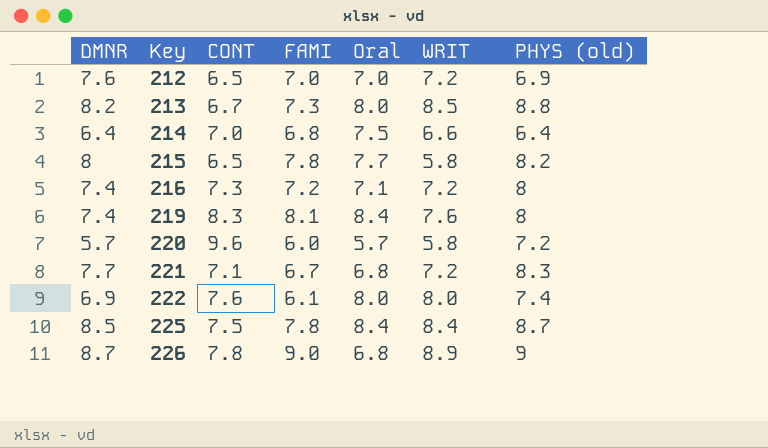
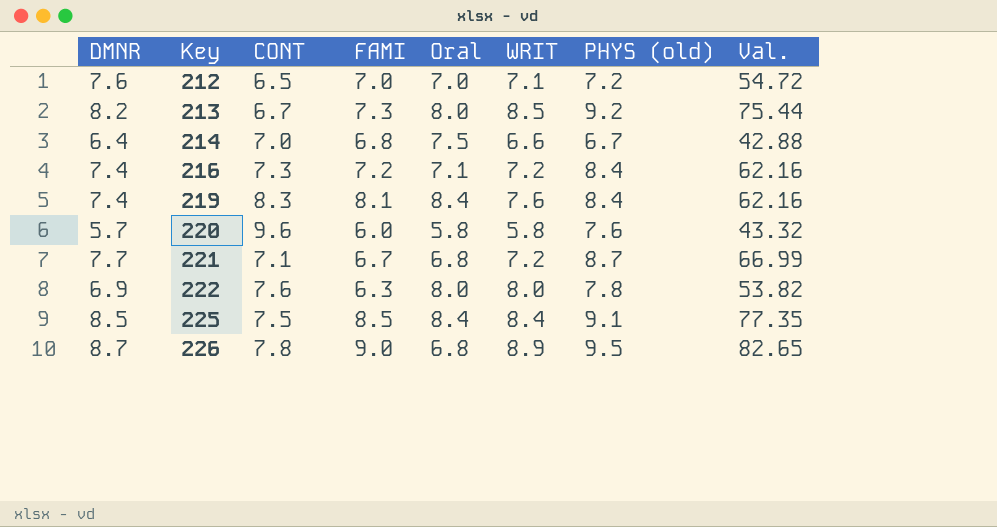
column Val. | formula: none -> [DMNR] * [PHYS (old)]
row 215: 8 | 6.5 | 7.8 | 7.7 | 5.8 | 8.2 -> none
212 | WRIT: 7.2 -> 7.1
212 | PHYS (old): 6.9 -> 7.2
213 | PHYS (old): 8.8 -> 9.2
214 | PHYS (old): 6.4 -> 6.7
216 | PHYS (old): 8 -> 8.4
219 | PHYS (old): 8 -> 8.4
220 | Oral: 5.7 -> 5.8
220 | PHYS (old): 7.2 -> 7.6
221 | PHYS (old): 8.3 -> 8.7
222 | FAMI: 6.1 -> 6.3
222 | PHYS (old): 7.4 -> 7.8
225 | FAMI: 7.8 -> 8.5
225 | PHYS (old): 8.7 -> 9.1
226 | PHYS (old): 9 -> 9.5

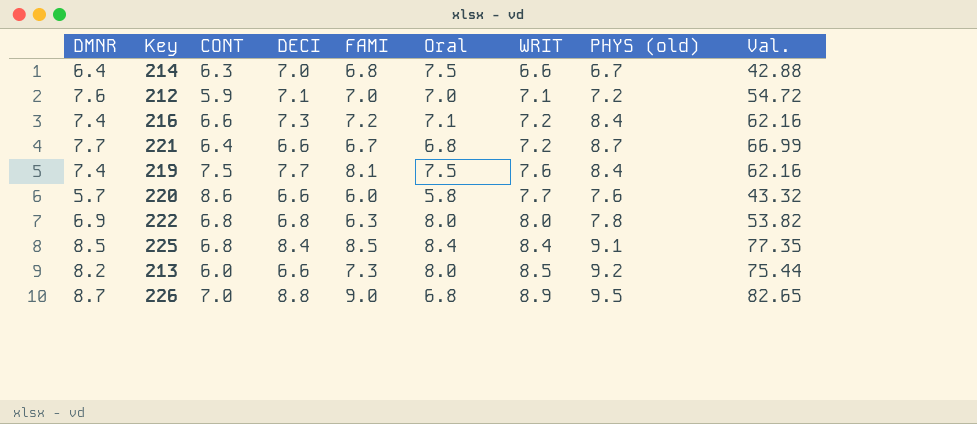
row order: Key ascending -> WRIT ascending
column DECI | position: none -> 4
214 | CONT: 7.0 -> 6.3
212 | CONT: 6.5 -> 5.9
216 | CONT: 7.3 -> 6.6
221 | CONT: 7.1 -> 6.4
219 | CONT: 8.3 -> 7.5
219 | Oral: 8.4 -> 7.5
220 | CONT: 9.6 -> 8.6
220 | WRIT: 5.8 -> 7.7
222 | CONT: 7.6 -> 6.8
225 | CONT: 7.5 -> 6.8
213 | CONT: 6.7 -> 6.0
226 | CONT: 7.8 -> 7.0

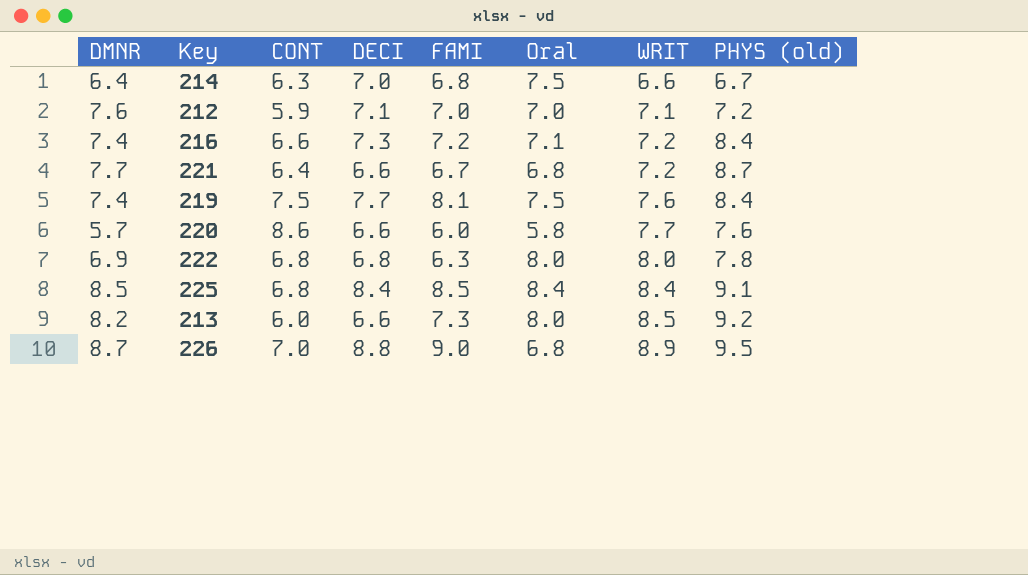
column Val. | formula: [DMNR] * [PHYS (old)] -> none

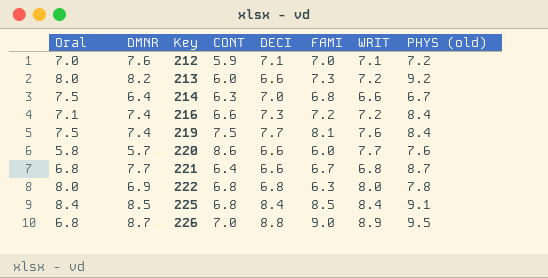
row order: WRIT ascending -> Key ascending
column Oral | position: 6 -> 1
213 | WRIT: 8.5 -> 7.2
221 | WRIT: 7.2 -> 6.8

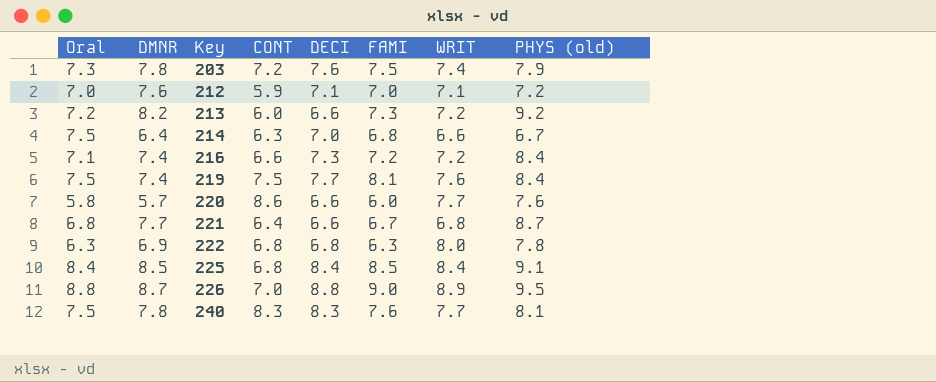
row 203: none -> 7.3 | 7.8 | 7.2 | 7.6 | 7.5 | 7.4 | 7.9
213 | Oral: 8.0 -> 7.2
222 | Oral: 8.0 -> 6.3
226 | Oral: 6.8 -> 8.8
row 240: none -> 7.5 | 7.8 | 8.3 | 8.3 | 7.6 | 7.7 | 8.1

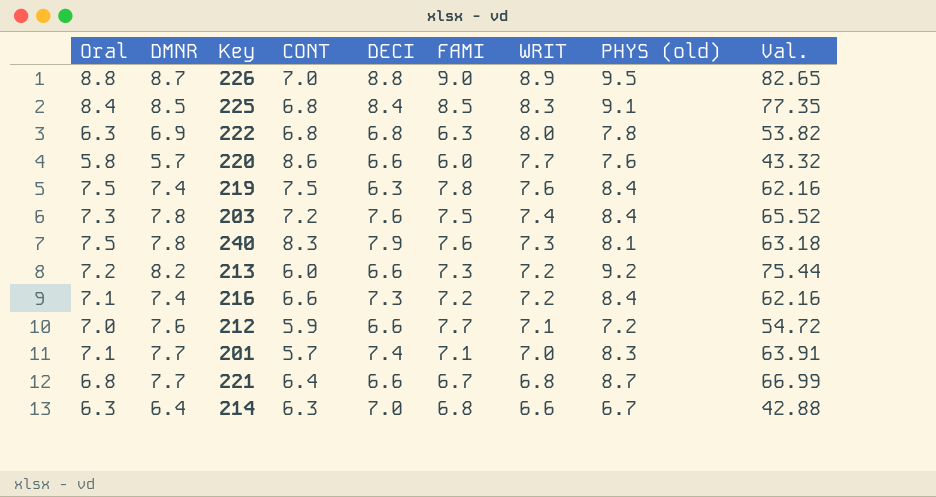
row order: Key ascending -> WRIT descending
column Val. | formula: none -> [DMNR] * [PHYS (old)]
225 | WRIT: 8.4 -> 8.3
219 | DECI: 7.7 -> 6.3
219 | FAMI: 8.1 -> 7.8
203 | PHYS (old): 7.9 -> 8.4
240 | DECI: 8.3 -> 7.9
240 | WRIT: 7.7 -> 7.3
212 | DECI: 7.1 -> 6.6
212 | FAMI: 7.0 -> 7.7
row 201: none -> 7.1 | 7.7 | 5.7 | 7.4 | 7.1 | 7.0 | 8.3 | 63.91
214 | Oral: 7.5 -> 6.3

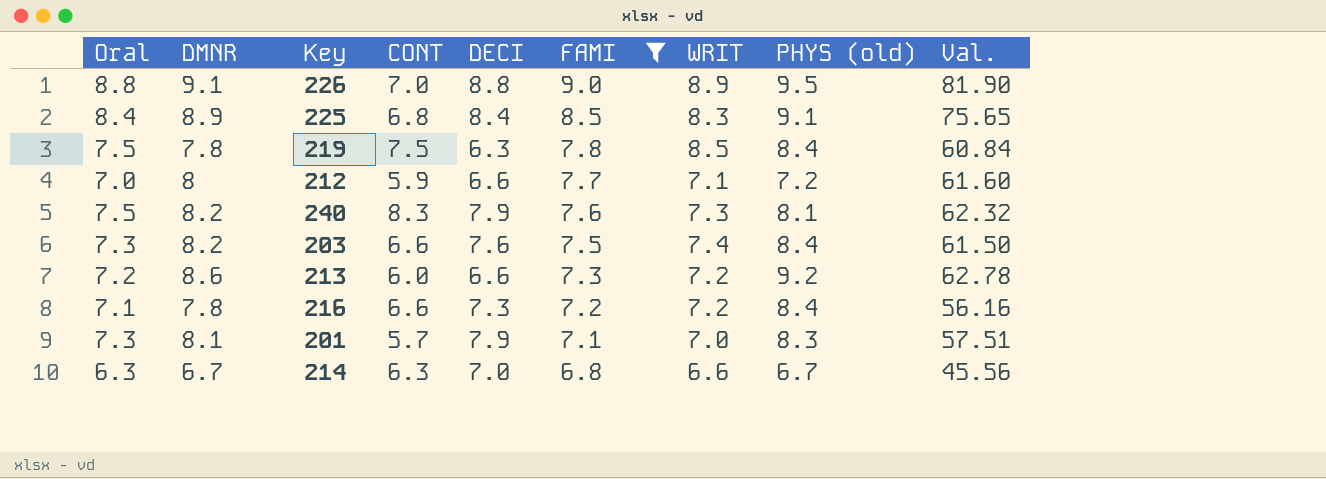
filter: none -> FAMI >= 6.8
row order: WRIT descending -> FAMI descending
column Val. | formula: [DMNR] * [PHYS (old)] -> [DMNR] * [FAMI]
226 | DMNR: 8.7 -> 9.1
225 | DMNR: 8.5 -> 8.9
219 | DMNR: 7.4 -> 7.8
219 | WRIT: 7.6 -> 8.5
212 | DMNR: 7.6 -> 8
240 | DMNR: 7.8 -> 8.2
203 | DMNR: 7.8 -> 8.2
203 | CONT: 7.2 -> 6.6
213 | DMNR: 8.2 -> 8.6
216 | DMNR: 7.4 -> 7.8
201 | Oral: 7.1 -> 7.3
201 | DMNR: 7.7 -> 8.1
201 | DECI: 7.4 -> 7.9
214 | DMNR: 6.4 -> 6.7

